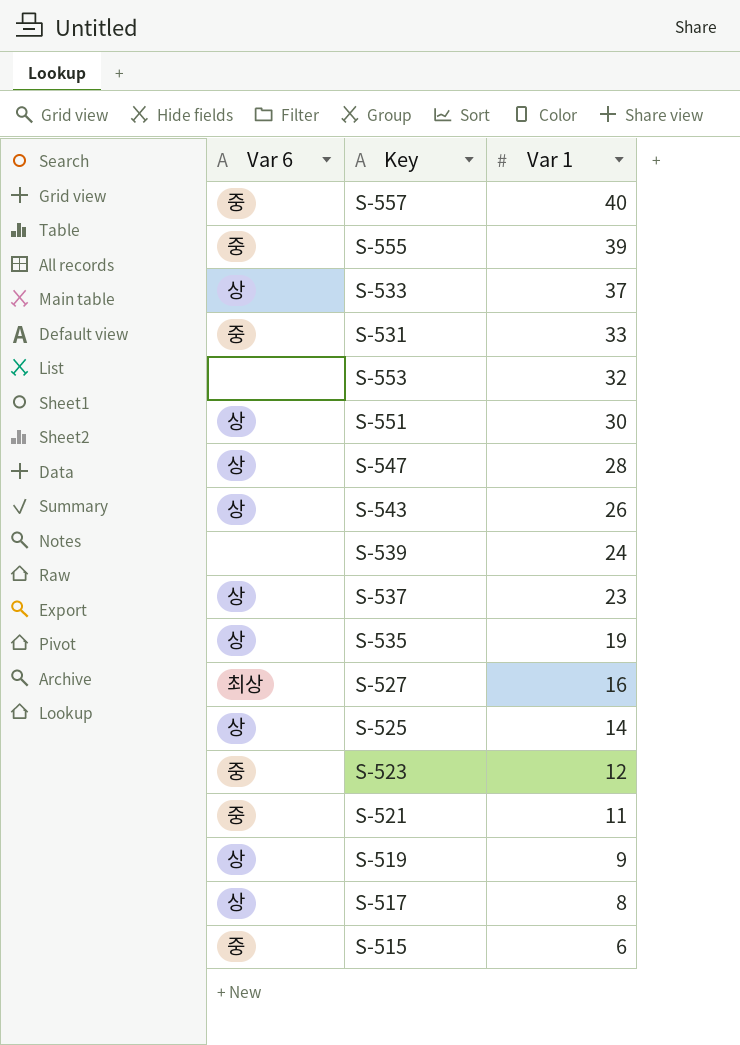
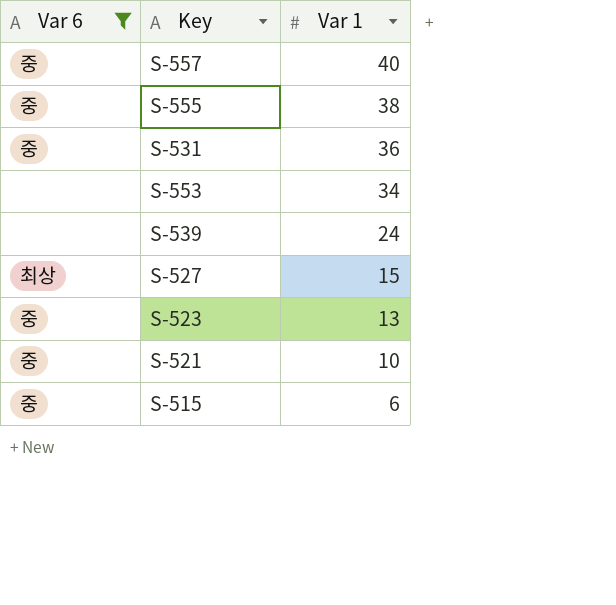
filter: none -> Var 6 != 상
S-555 | Var 1: 39 -> 38
S-531 | Var 1: 33 -> 36
S-553 | Var 1: 32 -> 34
S-527 | Var 1: 16 -> 15
S-523 | Var 1: 12 -> 13
S-521 | Var 1: 11 -> 10

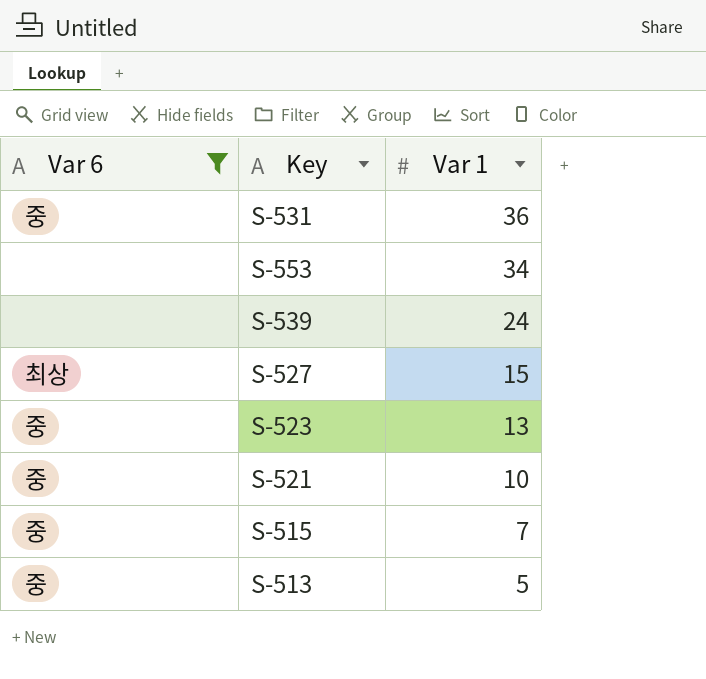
row S-557: 중 | 40 -> none
row S-555: 중 | 38 -> none
S-515 | Var 1: 6 -> 7
row S-513: none -> 중 | 5

